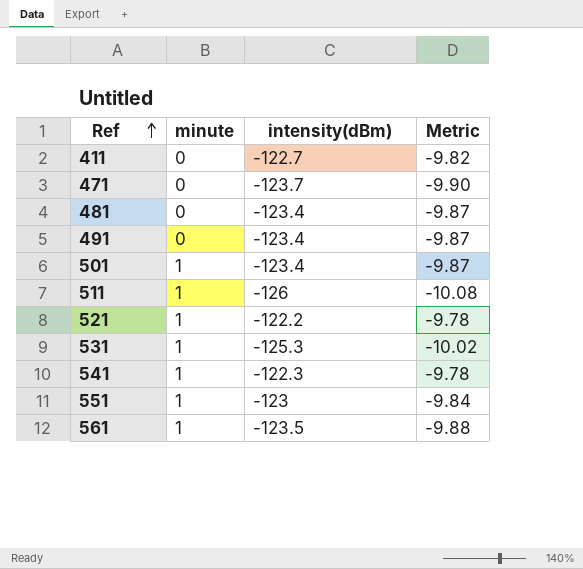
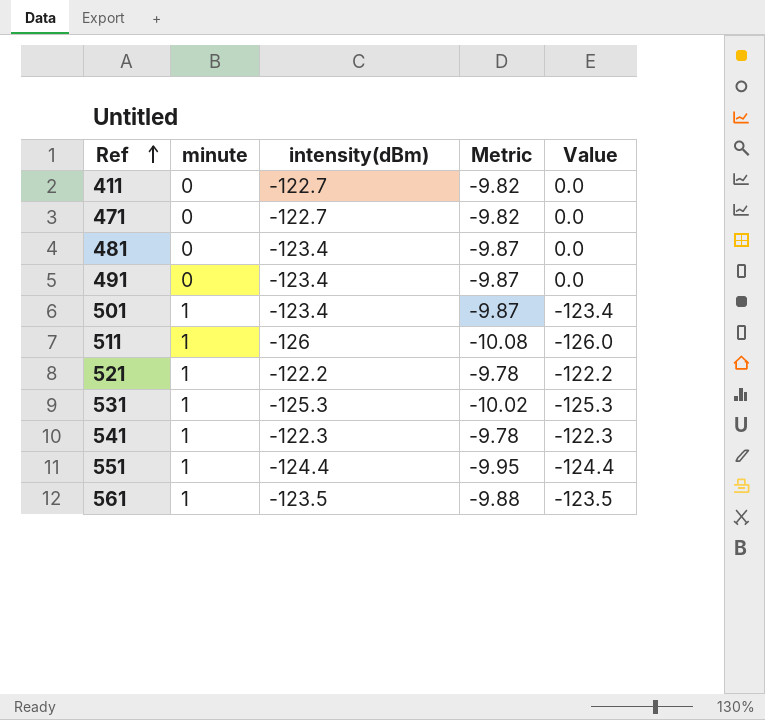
column Value | formula: none -> [minute] * [intensity(dBm)]
471 | intensity(dBm): -123.7 -> -122.7
471 | Metric: -9.90 -> -9.82
551 | intensity(dBm): -123 -> -124.4
551 | Metric: -9.84 -> -9.95

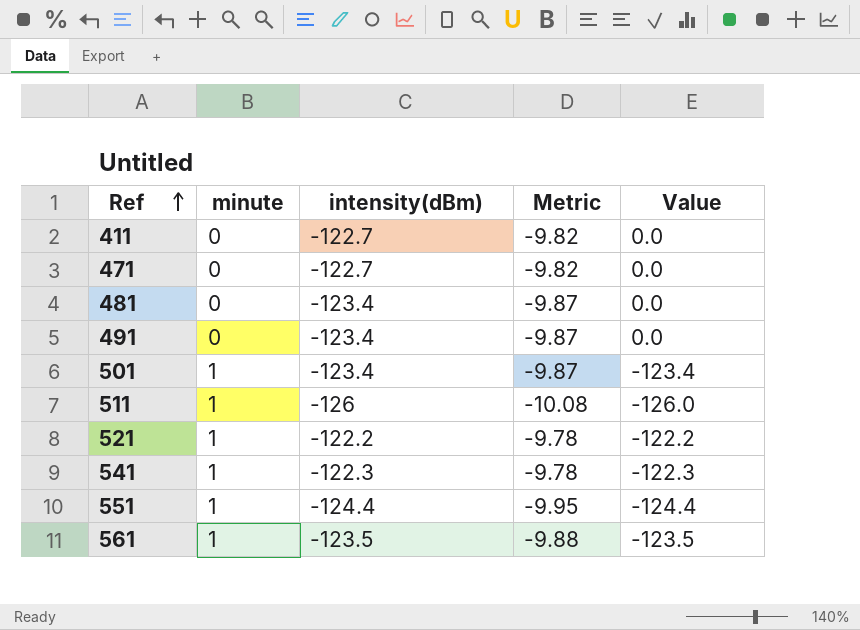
row 531: 1 | -125.3 | -10.02 | -125.3 -> none

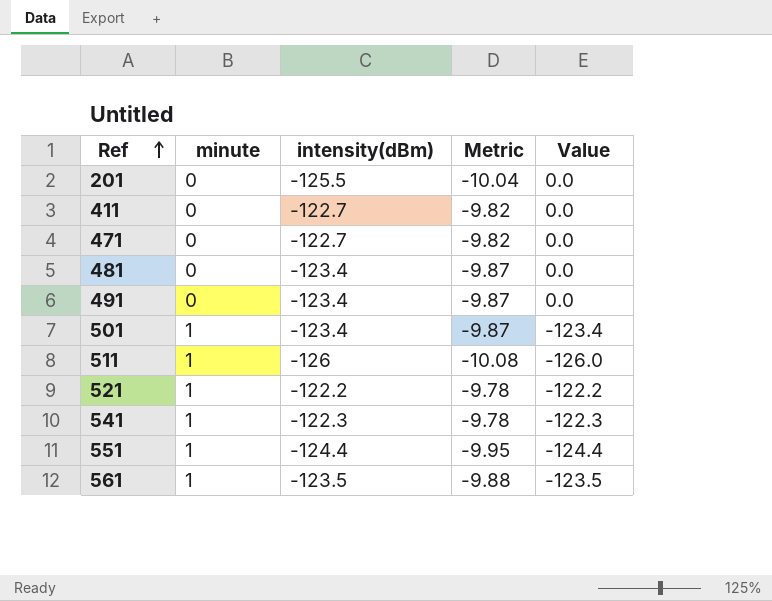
row 201: none -> 0 | -125.5 | -10.04 | 0.0

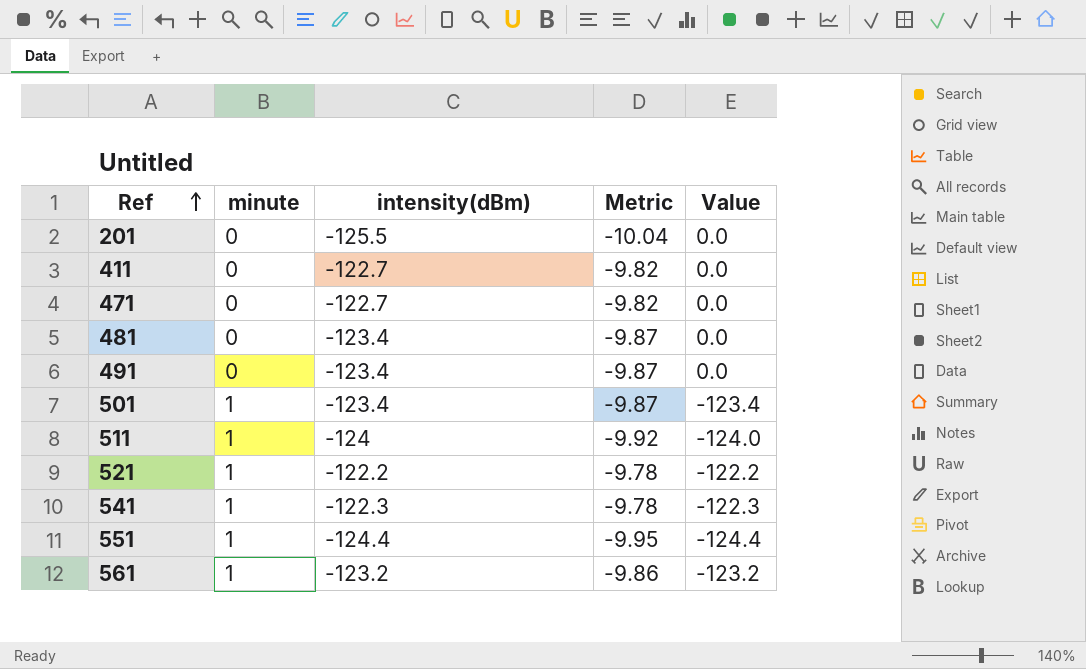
511 | intensity(dBm): -126 -> -124
511 | Metric: -10.08 -> -9.92
511 | Value: -126.0 -> -124.0
561 | intensity(dBm): -123.5 -> -123.2
561 | Metric: -9.88 -> -9.86
561 | Value: -123.5 -> -123.2

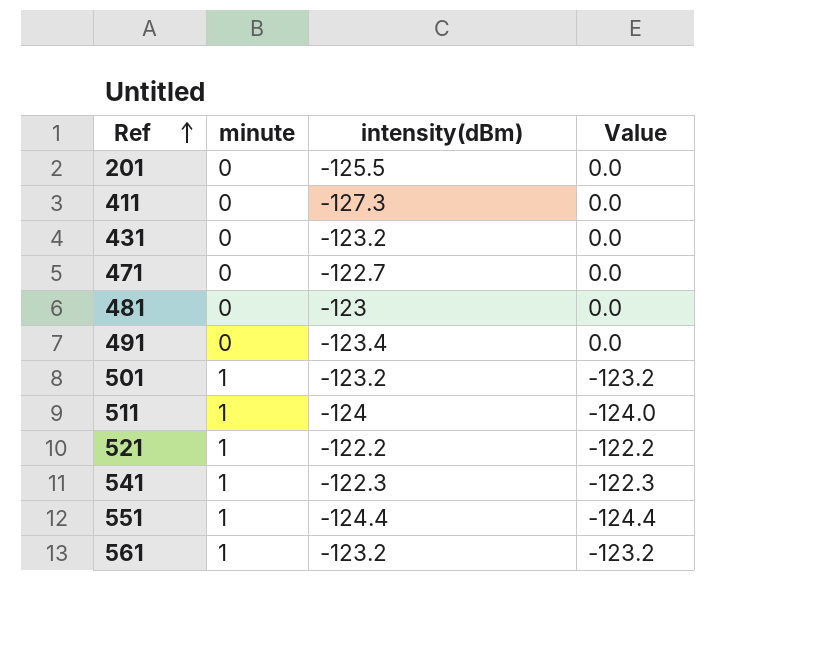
column Metric | formula: [intensity(dBm)] * 0.08 -> none
411 | intensity(dBm): -122.7 -> -127.3
row 431: none -> 0 | -123.2 | 0.0
481 | intensity(dBm): -123.4 -> -123
501 | intensity(dBm): -123.4 -> -123.2
501 | Value: -123.4 -> -123.2

